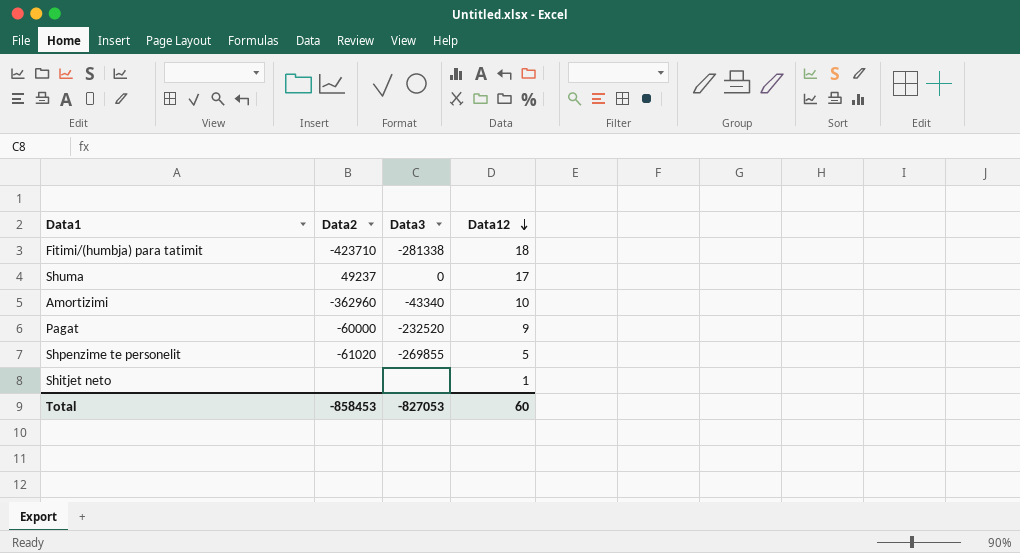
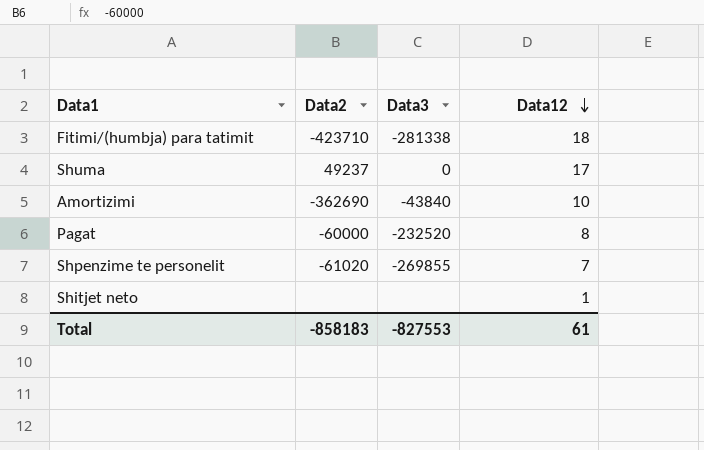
Amortizimi | Data2: -362960 -> -362690
Amortizimi | Data3: -43340 -> -43840
Pagat | Data12: 9 -> 8
Shpenzime te personelit | Data12: 5 -> 7
Total | Data2: -858453 -> -858183
Total | Data3: -827053 -> -827553
Total | Data12: 60 -> 61

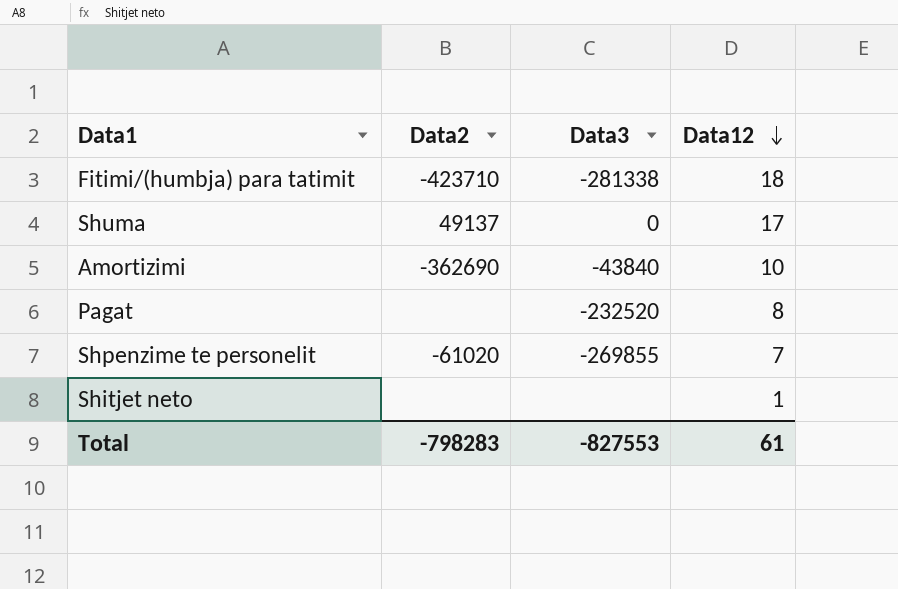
Shuma | Data2: 49237 -> 49137
Pagat | Data2: -60000 -> none
Total | Data2: -858183 -> -798283

